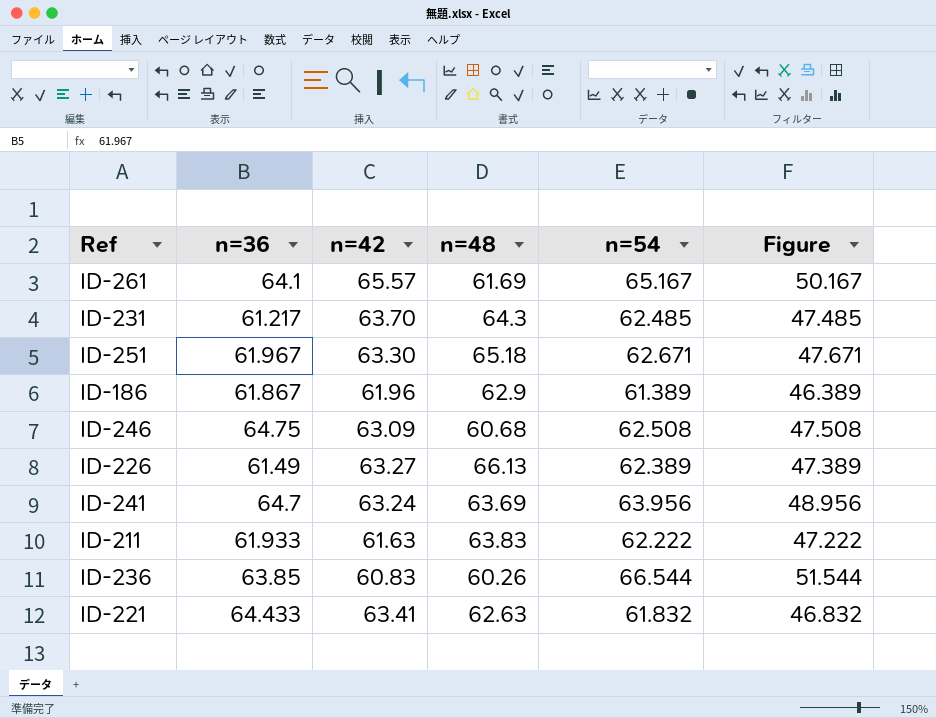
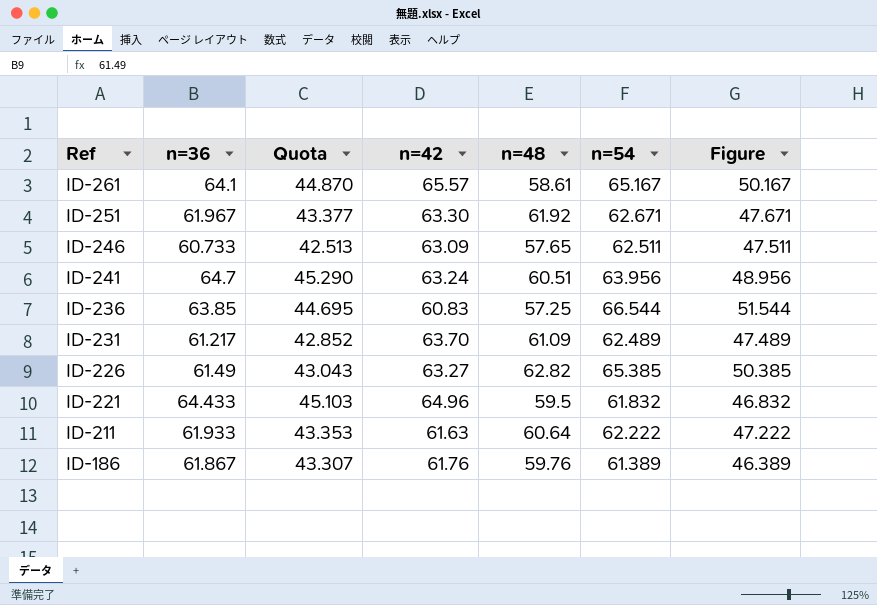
row order: none -> Ref descending
column Quota | formula: none -> [n=36] * 0.7
ID-261 | n=48: 61.69 -> 58.61
ID-251 | n=48: 65.18 -> 61.92
ID-246 | n=36: 64.75 -> 60.733
ID-246 | n=48: 60.68 -> 57.65
ID-246 | n=54: 62.508 -> 62.511
ID-246 | Figure: 47.508 -> 47.511
ID-241 | n=48: 63.69 -> 60.51
ID-236 | n=48: 60.26 -> 57.25
ID-231 | n=48: 64.3 -> 61.09
ID-231 | n=54: 62.485 -> 62.489
ID-231 | Figure: 47.485 -> 47.489
ID-226 | n=48: 66.13 -> 62.82
ID-226 | n=54: 62.389 -> 65.385
ID-226 | Figure: 47.389 -> 50.385
ID-221 | n=42: 63.41 -> 64.96
ID-221 | n=48: 62.63 -> 59.5
ID-211 | n=48: 63.83 -> 60.64
ID-186 | n=42: 61.96 -> 61.76
ID-186 | n=48: 62.9 -> 59.76

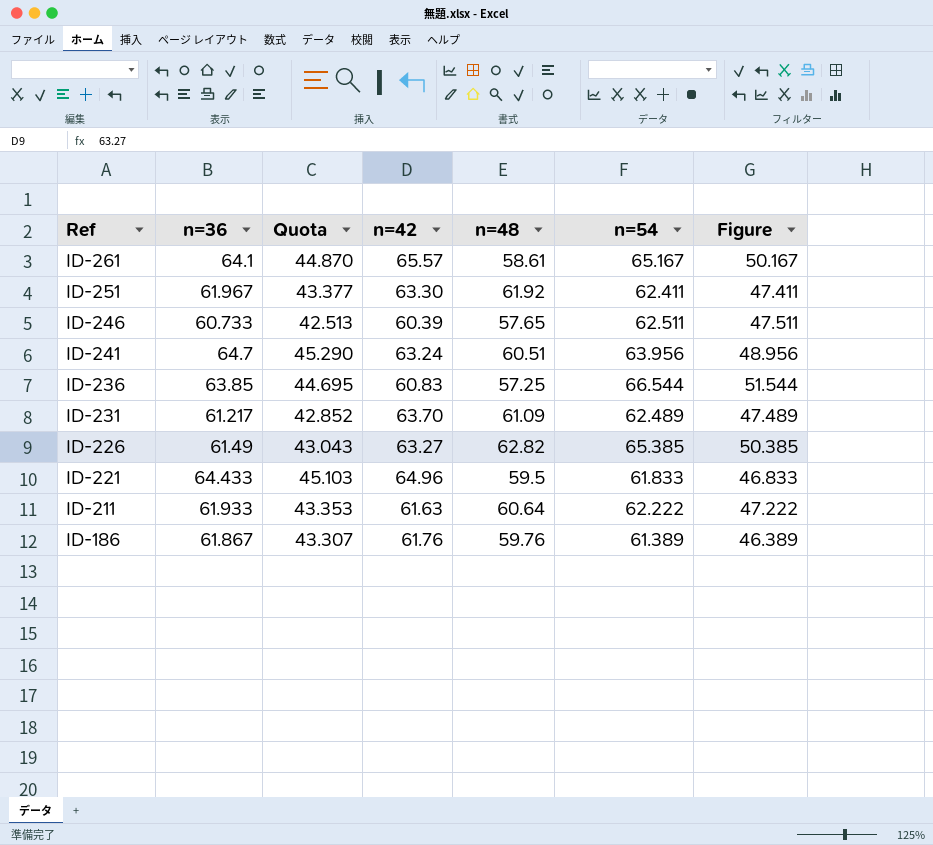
ID-251 | n=54: 62.671 -> 62.411
ID-251 | Figure: 47.671 -> 47.411
ID-246 | n=42: 63.09 -> 60.39
ID-221 | n=54: 61.832 -> 61.833
ID-221 | Figure: 46.832 -> 46.833

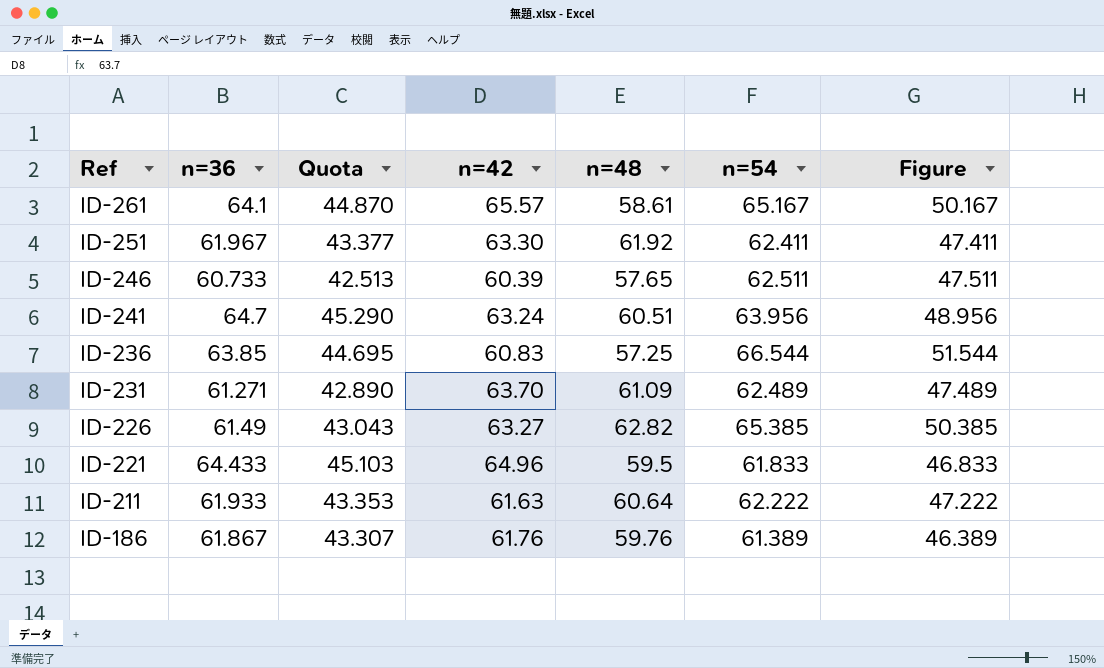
ID-231 | n=36: 61.217 -> 61.271
ID-231 | Quota: 42.852 -> 42.890

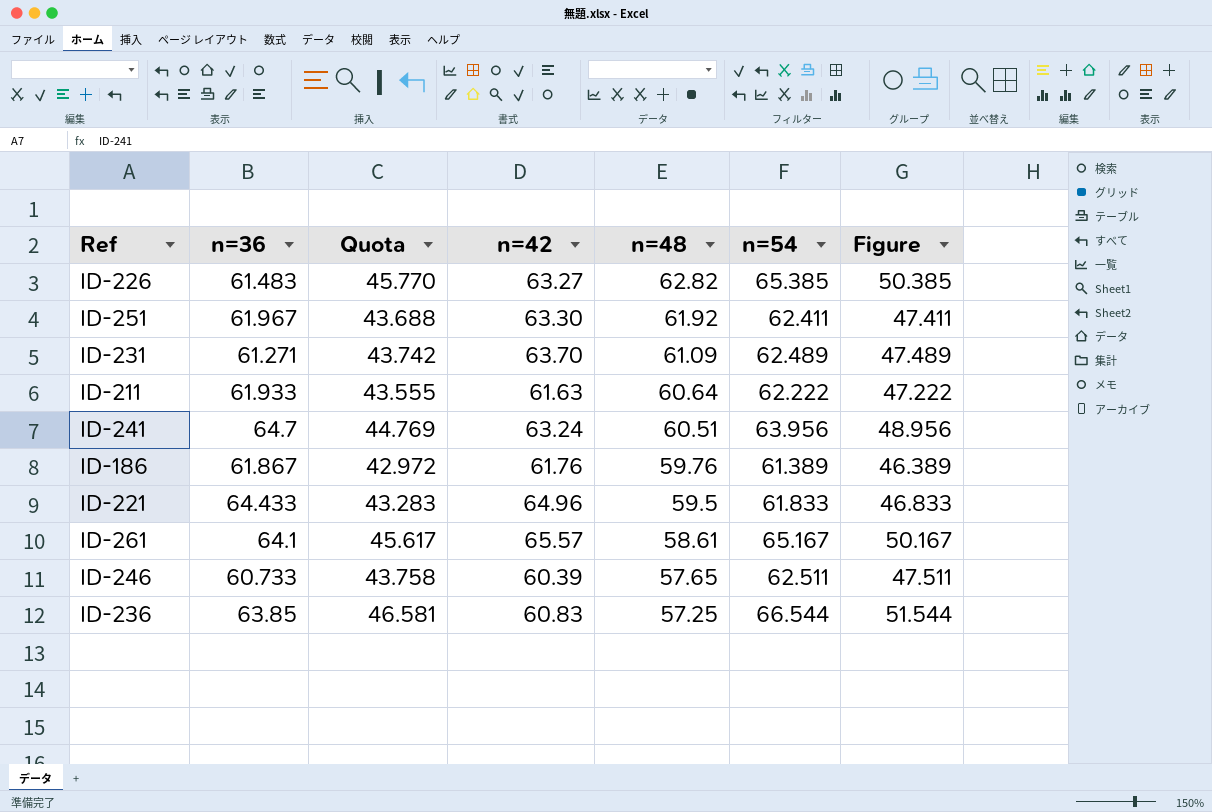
row order: Ref descending -> n=48 descending
column Quota | formula: [n=36] * 0.7 -> [n=54] * 0.7
ID-226 | n=36: 61.49 -> 61.483

